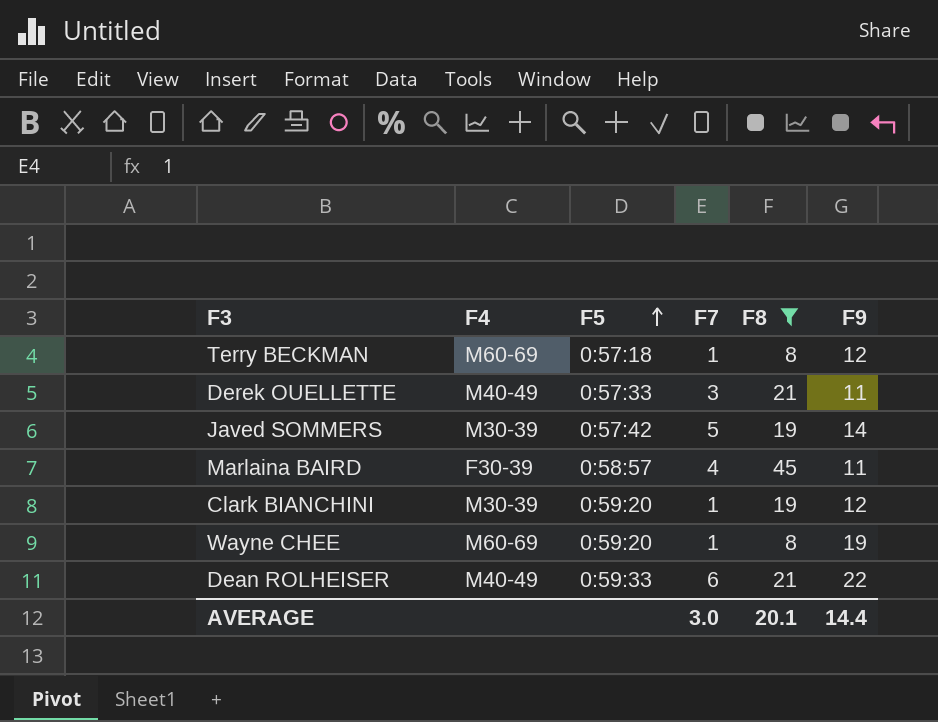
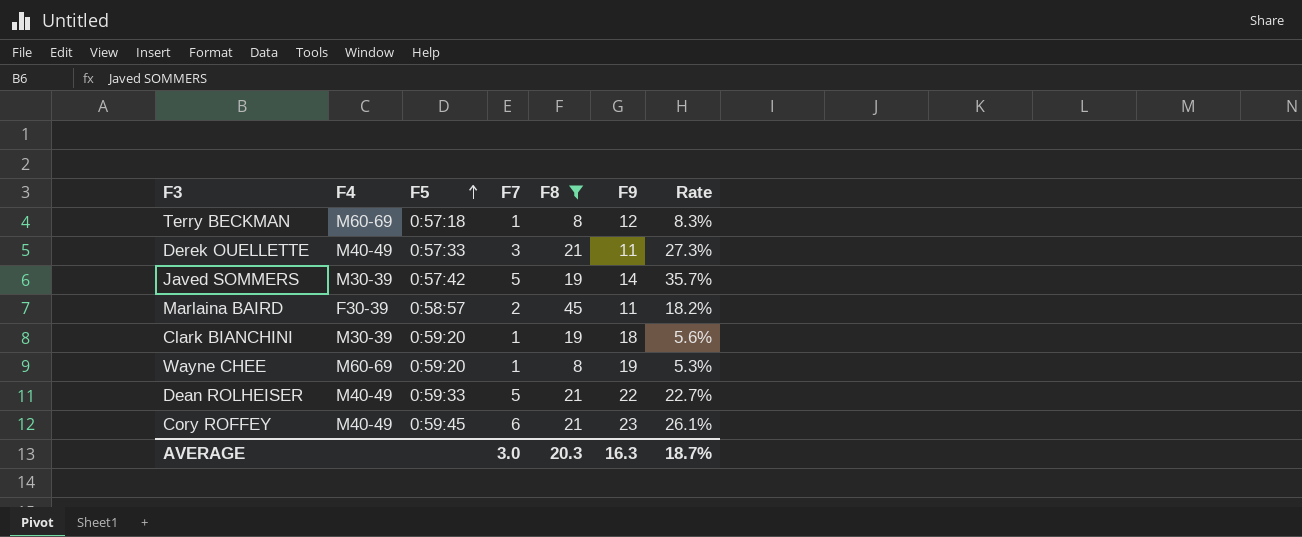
column Rate | formula: none -> [F7] / [F9]
Marlaina BAIRD | F7: 4 -> 2
Clark BIANCHINI | F9: 12 -> 18
Dean ROLHEISER | F7: 6 -> 5
row Cory ROFFEY: none -> M40-49 | 0:59:45 | 6 | 21 | 23 | 26.1%
AVERAGE | F8: 20.1 -> 20.3
AVERAGE | F9: 14.4 -> 16.3

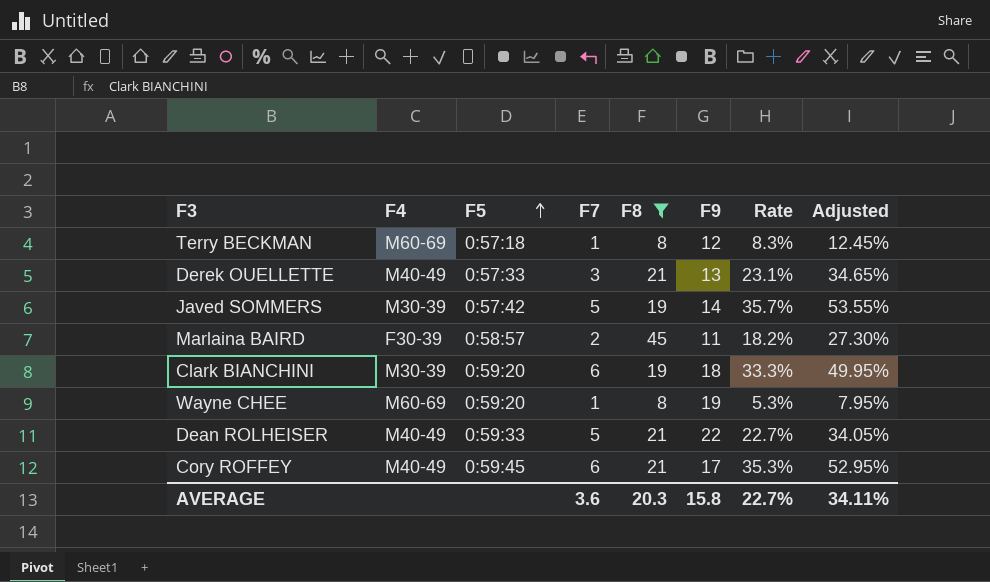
column Adjusted | formula: none -> [Rate] * 1.5
Derek OUELLETTE | F9: 11 -> 13
Derek OUELLETTE | Rate: 27.3% -> 23.1%
Clark BIANCHINI | F7: 1 -> 6
Clark BIANCHINI | Rate: 5.6% -> 33.3%
Cory ROFFEY | F9: 23 -> 17
Cory ROFFEY | Rate: 26.1% -> 35.3%
AVERAGE | F7: 3.0 -> 3.6
AVERAGE | F9: 16.3 -> 15.8
AVERAGE | Rate: 18.7% -> 22.7%

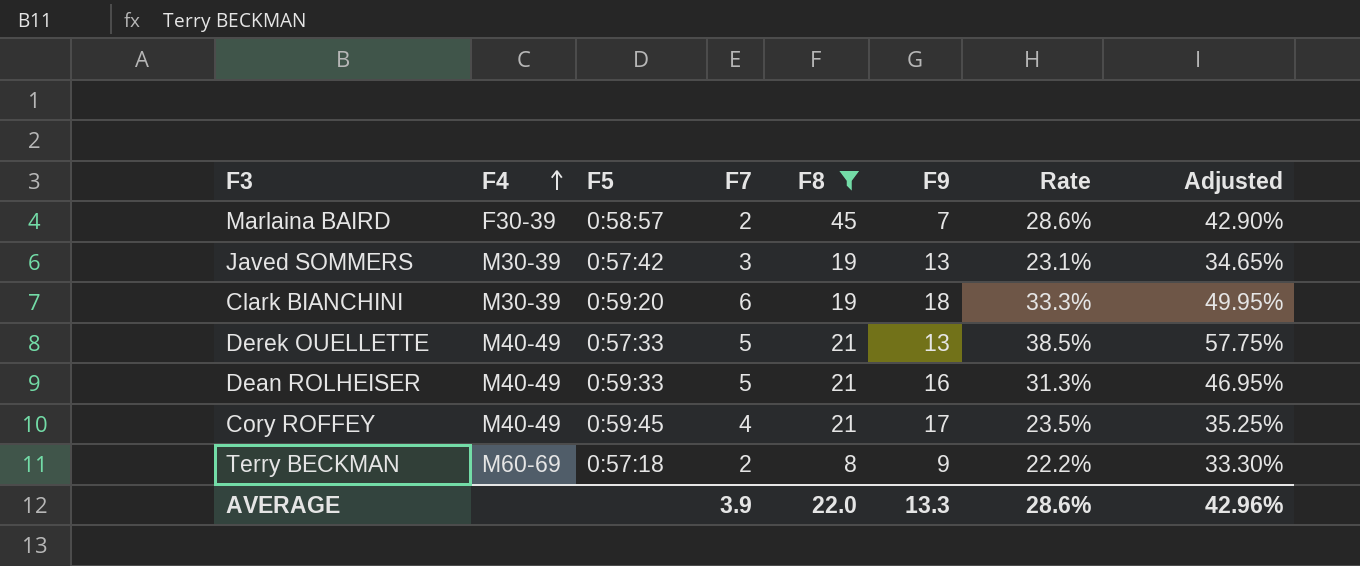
row order: F5 ascending -> F4 ascending
row Wayne CHEE: M60-69 | 0:59:20 | 1 | 8 | 19 | 5.3% | 7.95% -> none
Marlaina BAIRD | F9: 11 -> 7
Marlaina BAIRD | Rate: 18.2% -> 28.6%
Marlaina BAIRD | Adjusted: 27.30% -> 42.90%
Javed SOMMERS | F7: 5 -> 3
Javed SOMMERS | F9: 14 -> 13
Javed SOMMERS | Rate: 35.7% -> 23.1%
Javed SOMMERS | Adjusted: 53.55% -> 34.65%
Derek OUELLETTE | F7: 3 -> 5
Derek OUELLETTE | Rate: 23.1% -> 38.5%
Derek OUELLETTE | Adjusted: 34.65% -> 57.75%
Dean ROLHEISER | F9: 22 -> 16
Dean ROLHEISER | Rate: 22.7% -> 31.3%
Dean ROLHEISER | Adjusted: 34.05% -> 46.95%
Cory ROFFEY | F7: 6 -> 4
Cory ROFFEY | Rate: 35.3% -> 23.5%
Cory ROFFEY | Adjusted: 52.95% -> 35.25%
Terry BECKMAN | F7: 1 -> 2
Terry BECKMAN | F9: 12 -> 9
Terry BECKMAN | Rate: 8.3% -> 22.2%
Terry BECKMAN | Adjusted: 12.45% -> 33.30%
AVERAGE | F7: 3.6 -> 3.9
AVERAGE | F8: 20.3 -> 22.0
AVERAGE | F9: 15.8 -> 13.3
AVERAGE | Rate: 22.7% -> 28.6%
AVERAGE | Adjusted: 34.11% -> 42.96%

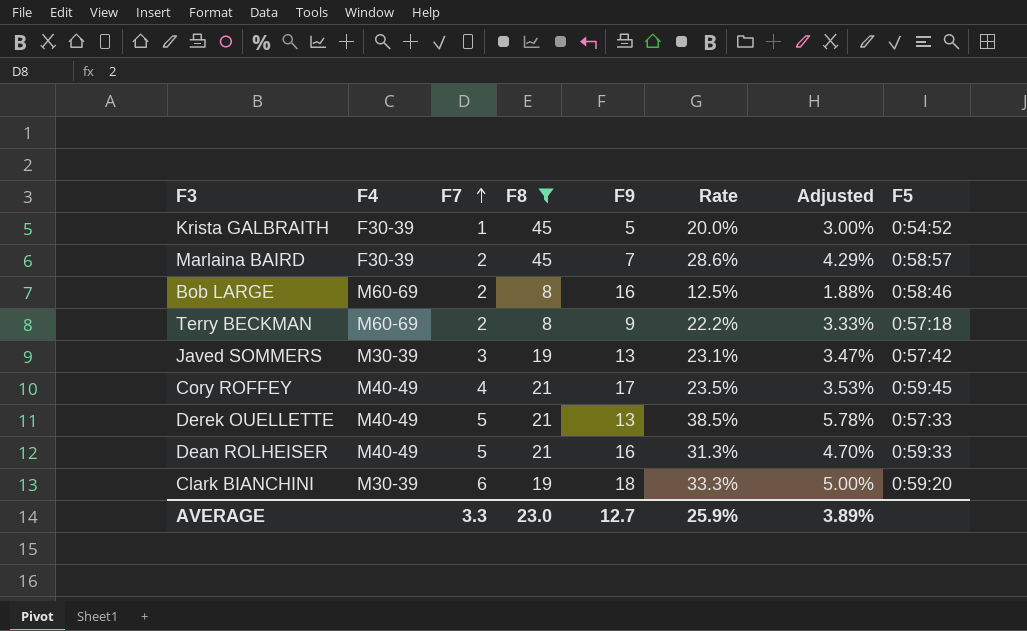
row order: F4 ascending -> F7 ascending
column Adjusted | formula: [Rate] * 1.5 -> [Rate] * 0.15
column F5 | position: 3 -> 8
row Krista GALBRAITH: none -> F30-39 | 1 | 45 | 5 | 20.0% | 3.00% | 0:54:52
row Bob LARGE: none -> M60-69 | 2 | 8 | 16 | 12.5% | 1.88% | 0:58:46
AVERAGE | F7: 3.9 -> 3.3
AVERAGE | F8: 22.0 -> 23.0
AVERAGE | F9: 13.3 -> 12.7
AVERAGE | Rate: 28.6% -> 25.9%
AVERAGE | Adjusted: 42.96% -> 3.89%

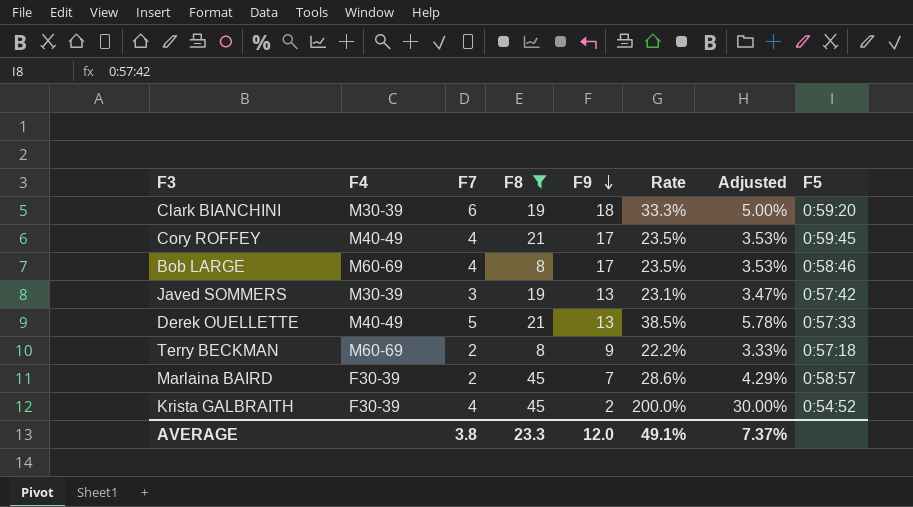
row order: F7 ascending -> F9 descending
row Dean ROLHEISER: M40-49 | 5 | 21 | 16 | 31.3% | 4.70% | 0:59:33 -> none
Bob LARGE | F7: 2 -> 4
Bob LARGE | F9: 16 -> 17
Bob LARGE | Rate: 12.5% -> 23.5%
Bob LARGE | Adjusted: 1.88% -> 3.53%
Krista GALBRAITH | F7: 1 -> 4
Krista GALBRAITH | F9: 5 -> 2
Krista GALBRAITH | Rate: 20.0% -> 200.0%
Krista GALBRAITH | Adjusted: 3.00% -> 30.00%
AVERAGE | F7: 3.3 -> 3.8
AVERAGE | F8: 23.0 -> 23.3
AVERAGE | F9: 12.7 -> 12.0
AVERAGE | Rate: 25.9% -> 49.1%
AVERAGE | Adjusted: 3.89% -> 7.37%

